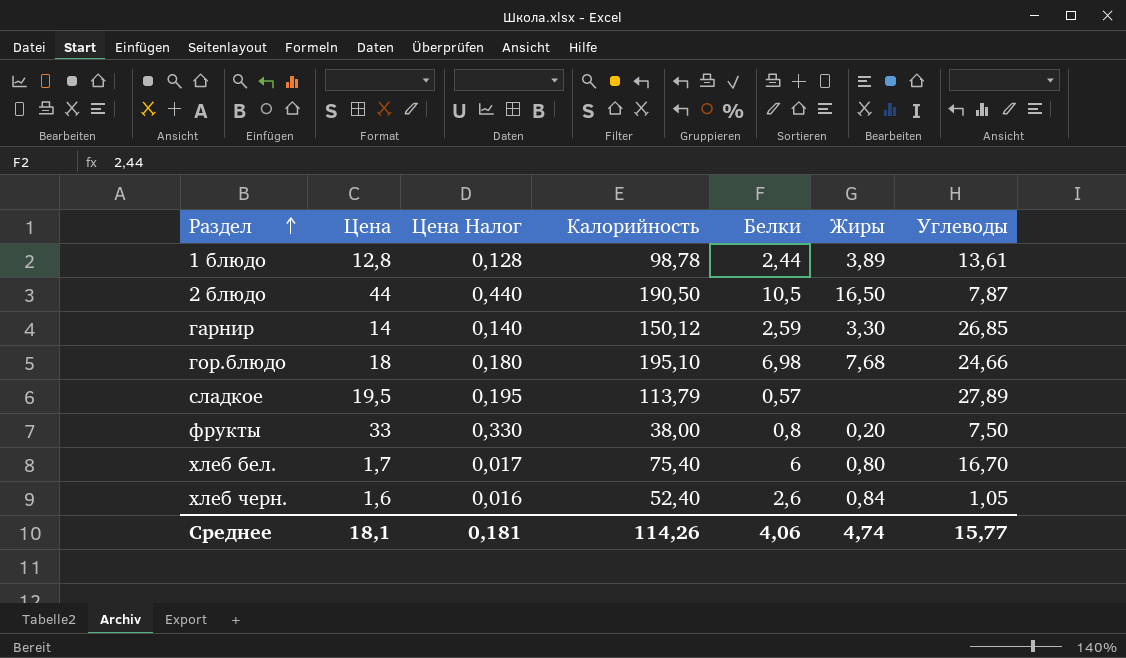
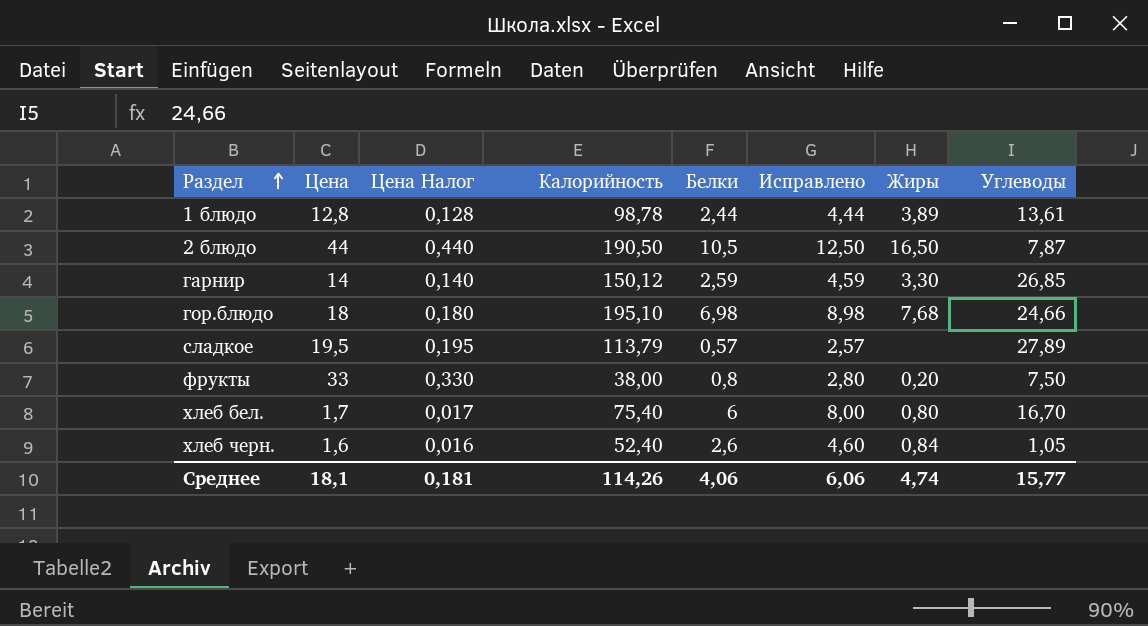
column Исправлено | formula: none -> [Белки] + 2

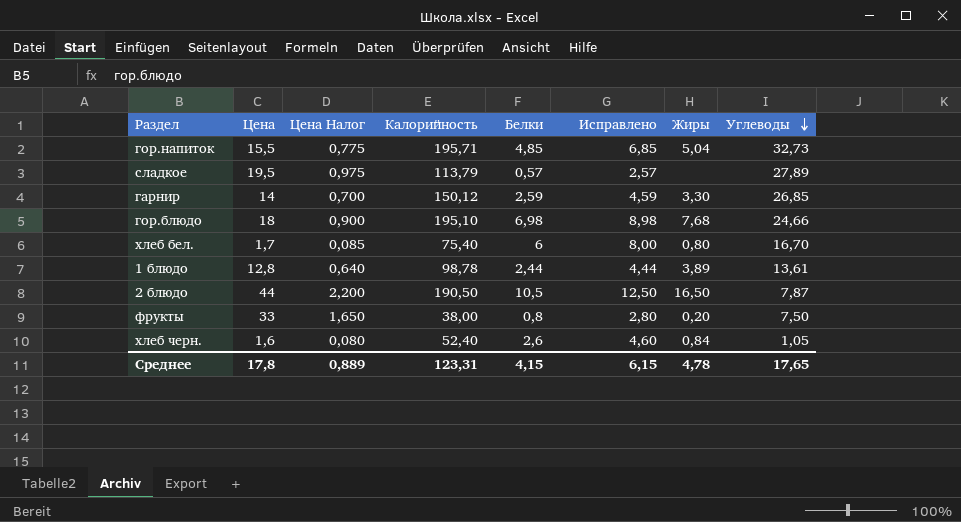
row order: Раздел ascending -> Углеводы descending
column Цена Налог | formula: [Цена] * 0,01 -> [Цена] * 0,05
row гор.напиток: none -> 15,5 | 0,775 | 195,71 | 4,85 | 6,85 | 5,04 | 32,73
Среднее | Цена: 18,1 -> 17,8
Среднее | Цена Налог: 0,181 -> 0,889
Среднее | Калорийность: 114,26 -> 123,31
Среднее | Белки: 4,06 -> 4,15
Среднее | Исправлено: 6,06 -> 6,15
Среднее | Жиры: 4,74 -> 4,78
Среднее | Углеводы: 15,77 -> 17,65

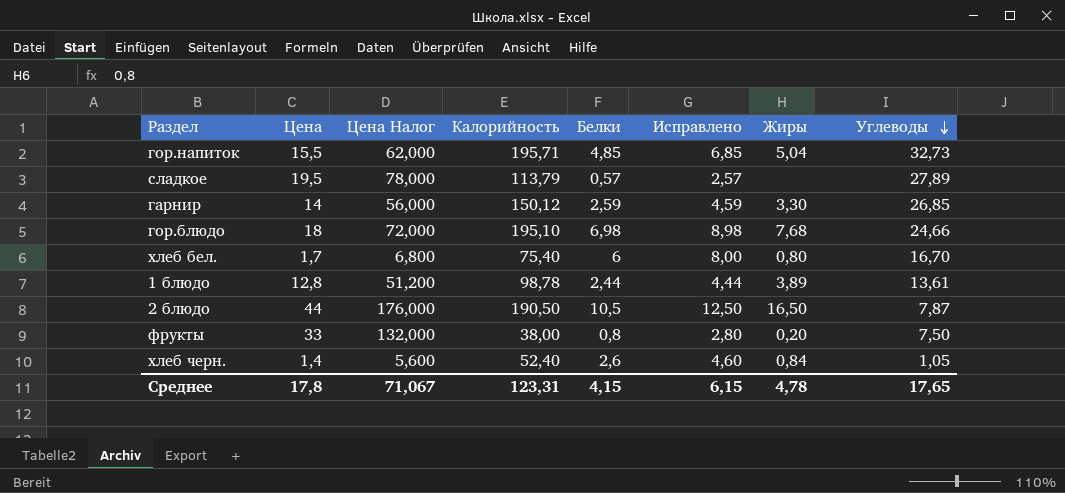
column Цена Налог | formula: [Цена] * 0,05 -> [Цена] * 4
хлеб черн. | Цена: 1,6 -> 1,4
Среднее | Цена Налог: 0,889 -> 71,067

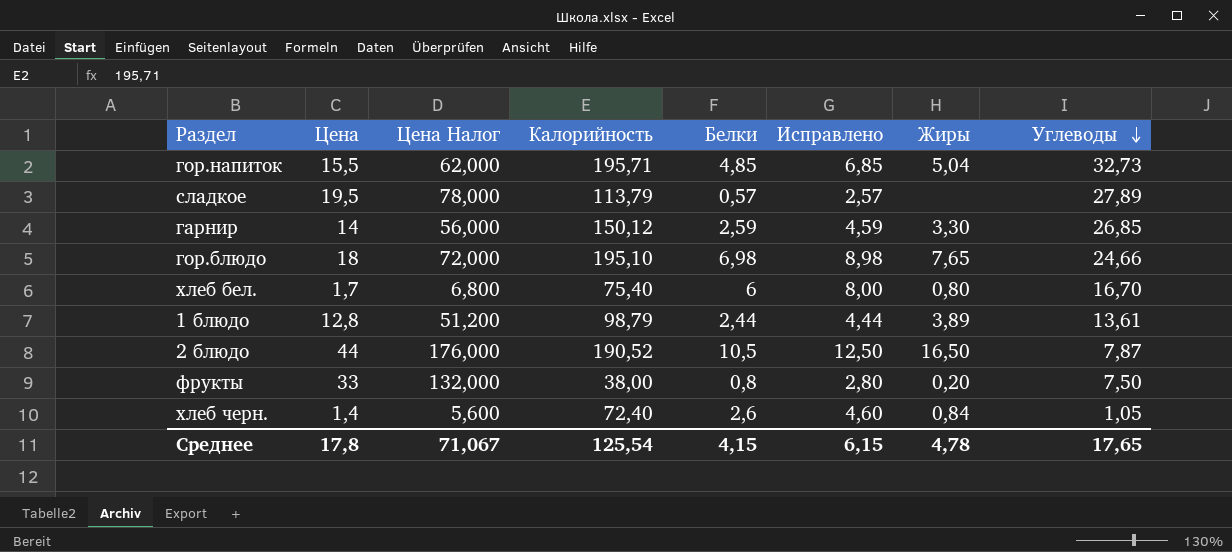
гор.блюдо | Жиры: 7,68 -> 7,65
1 блюдо | Калорийность: 98,78 -> 98,79
2 блюдо | Калорийность: 190,50 -> 190,52
хлеб черн. | Калорийность: 52,40 -> 72,40
Среднее | Калорийность: 123,31 -> 125,54

